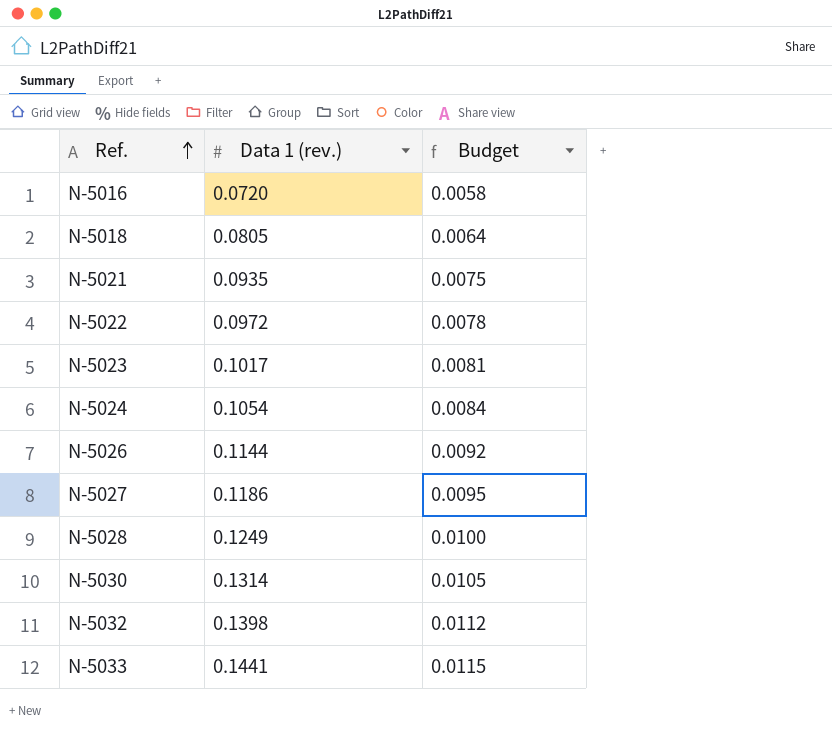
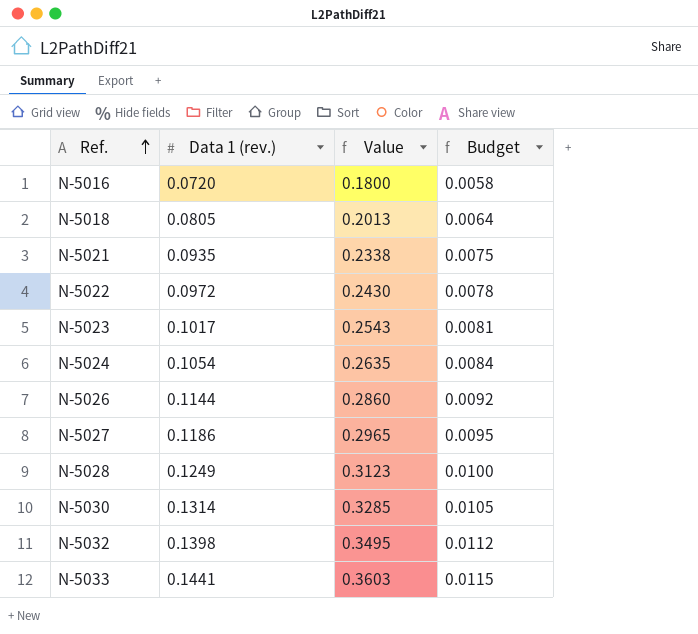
column Value | formula: none -> [Data 1 (rev.)] * 2.5

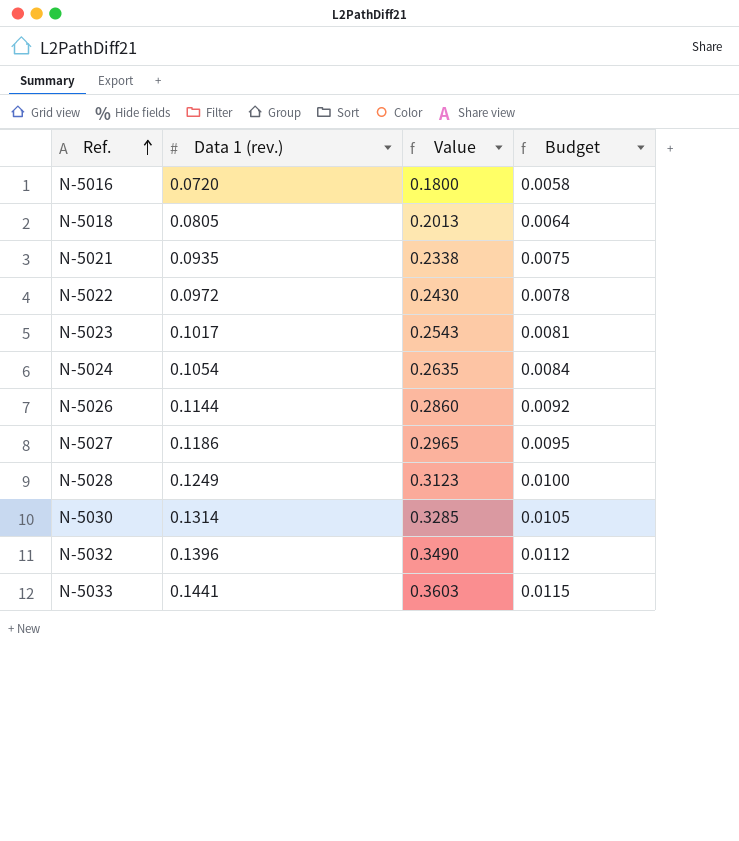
N-5032 | Data 1 (rev.): 0.1398 -> 0.1396
N-5032 | Value: 0.3495 -> 0.3490

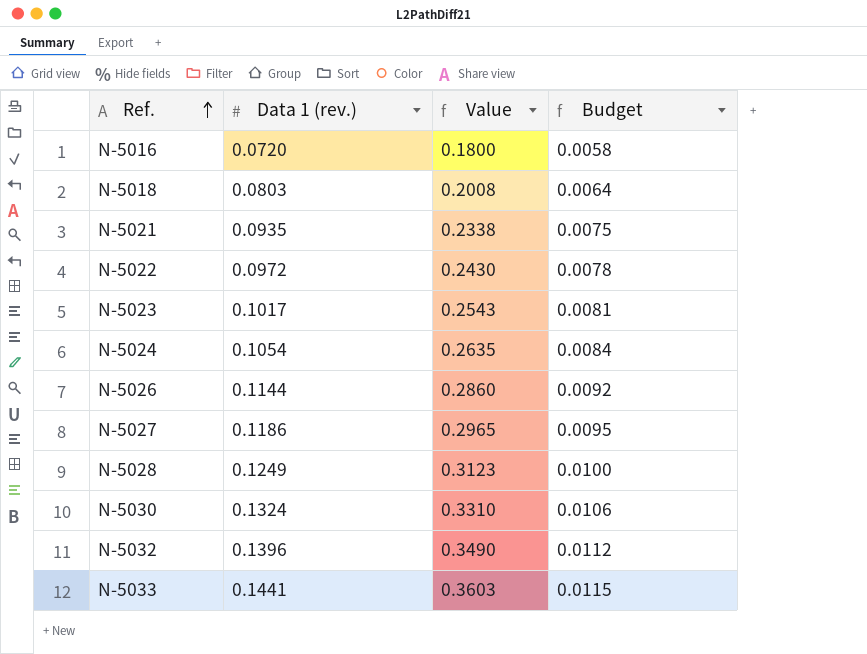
N-5018 | Data 1 (rev.): 0.0805 -> 0.0803
N-5018 | Value: 0.2013 -> 0.2008
N-5030 | Data 1 (rev.): 0.1314 -> 0.1324
N-5030 | Value: 0.3285 -> 0.3310
N-5030 | Budget: 0.0105 -> 0.0106

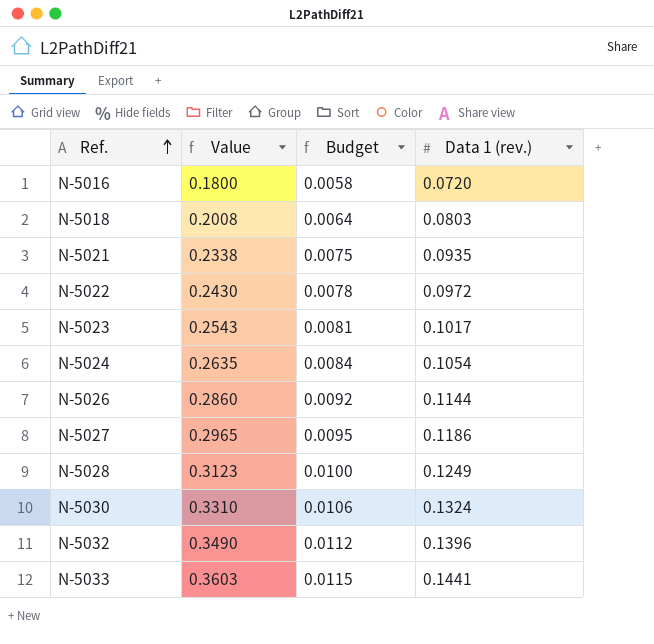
column Data 1 (rev.) | position: 2 -> 4

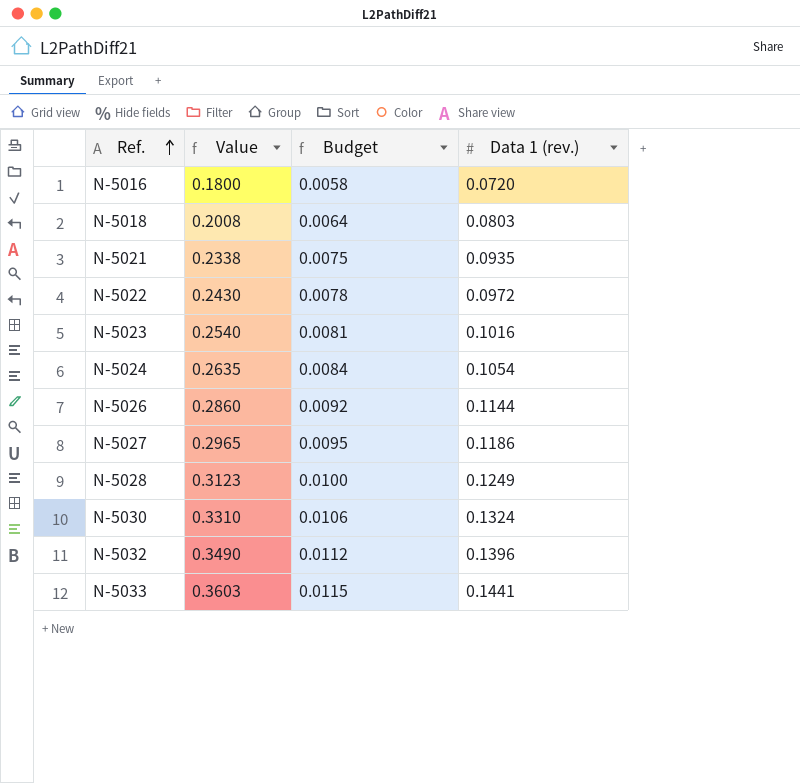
N-5023 | Value: 0.2543 -> 0.2540
N-5023 | Data 1 (rev.): 0.1017 -> 0.1016

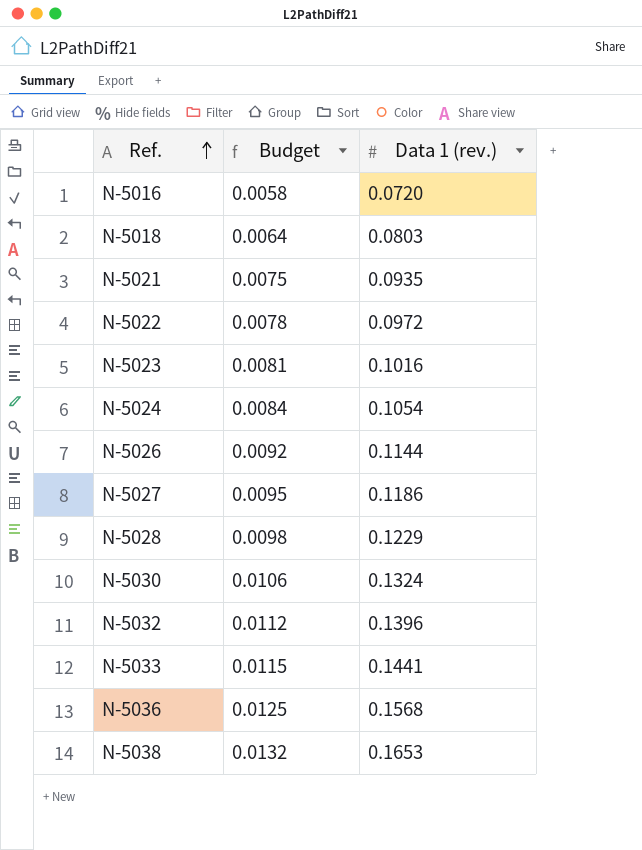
column Value | formula: [Data 1 (rev.)] * 2.5 -> none
N-5028 | Budget: 0.0100 -> 0.0098
N-5028 | Data 1 (rev.): 0.1249 -> 0.1229
row N-5036: none -> 0.0125 | 0.1568
row N-5038: none -> 0.0132 | 0.1653

